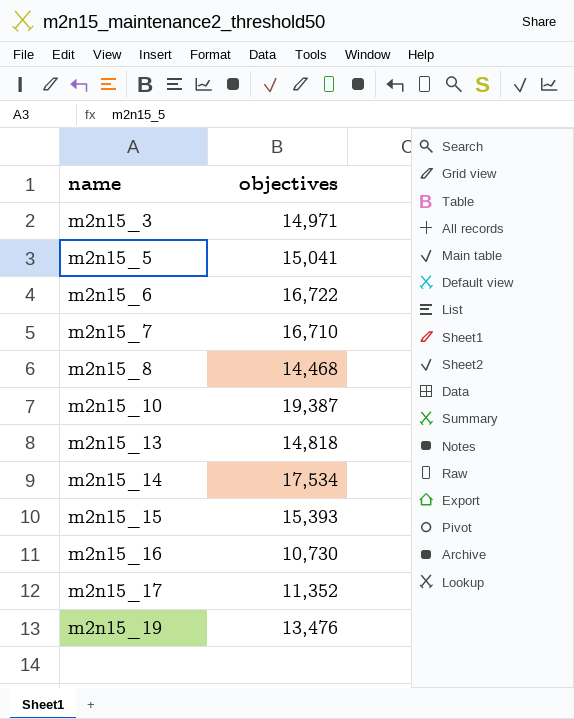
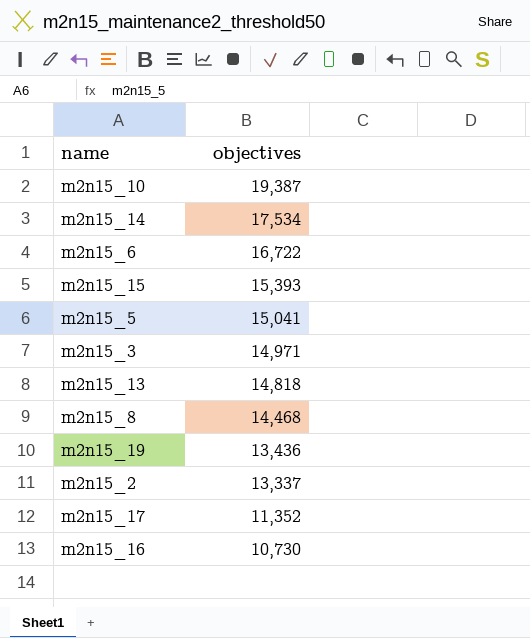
row order: name ascending -> objectives descending
row m2n15_7: 16,710 -> none
m2n15_19 | objectives: 13,476 -> 13,436
row m2n15_2: none -> 13,337

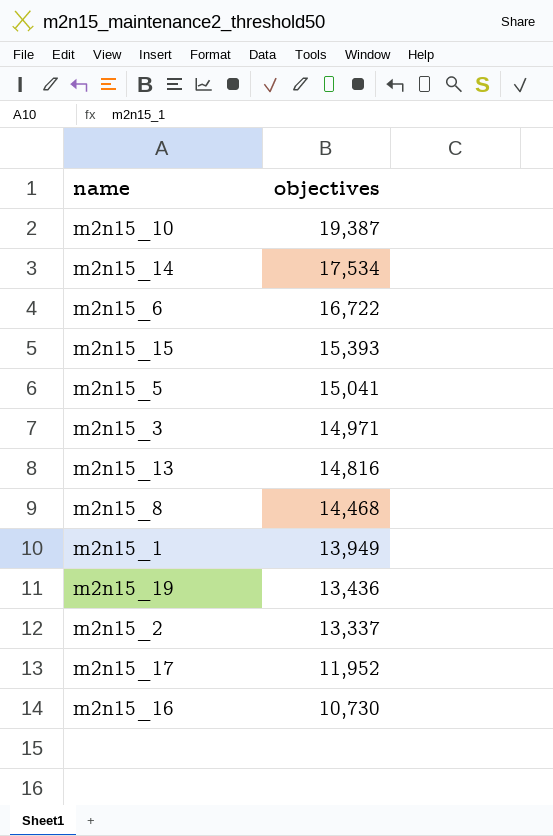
m2n15_13 | objectives: 14,818 -> 14,816
row m2n15_1: none -> 13,949
m2n15_17 | objectives: 11,352 -> 11,952

